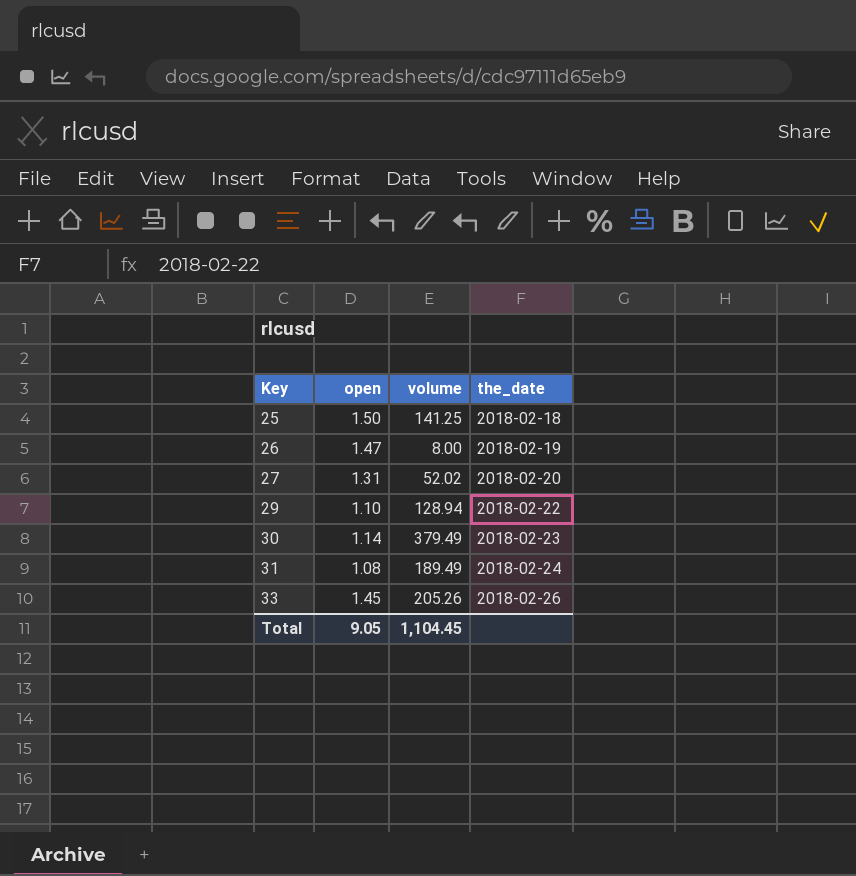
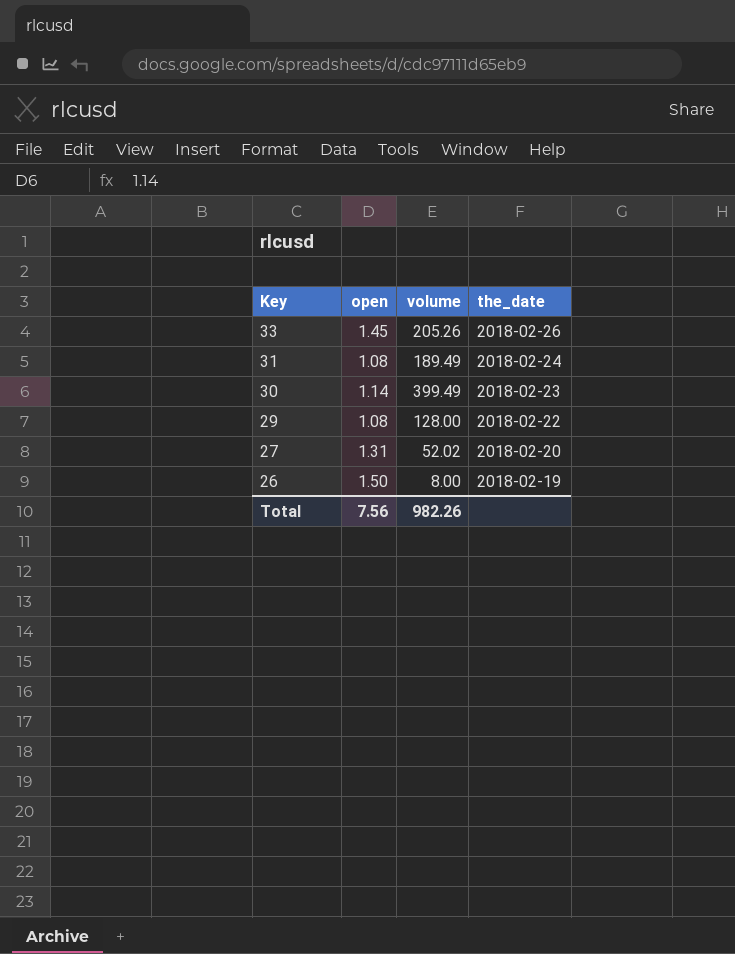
row order: Key ascending -> Key descending
row 25: 1.50 | 141.25 | 2018-02-18 -> none
30 | volume: 379.49 -> 399.49
29 | open: 1.10 -> 1.08
29 | volume: 128.94 -> 128.00
26 | open: 1.47 -> 1.50
Total | open: 9.05 -> 7.56
Total | volume: 1,104.45 -> 982.26

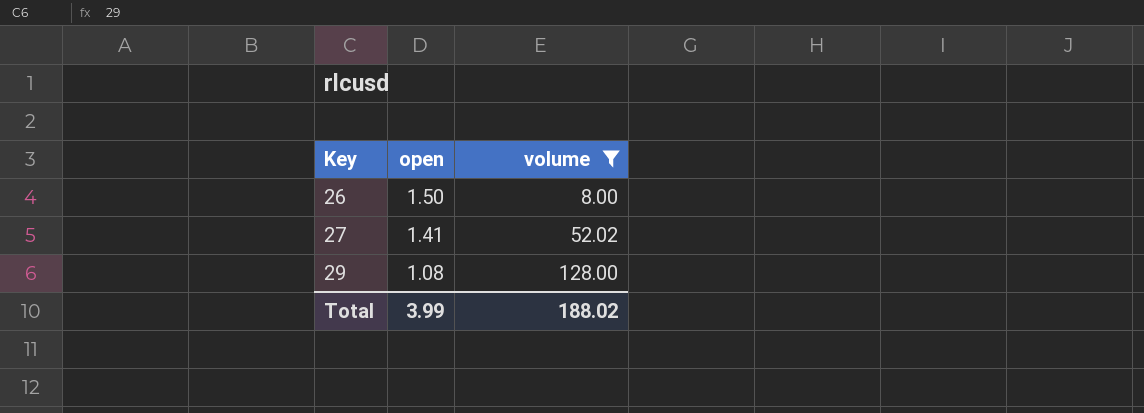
filter: none -> volume <= 128.00
row order: Key descending -> Key ascending
column the_date | position: 4 -> none
27 | open: 1.31 -> 1.41
Total | open: 7.56 -> 3.99
Total | volume: 982.26 -> 188.02

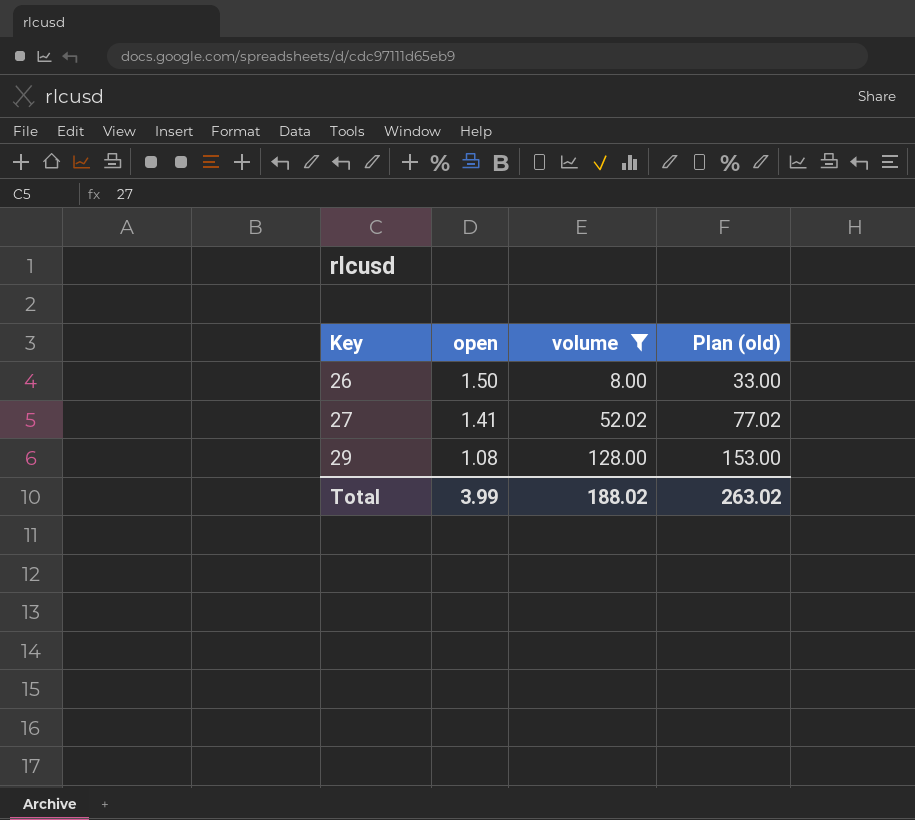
column Plan (old) | formula: none -> [volume] + 25

